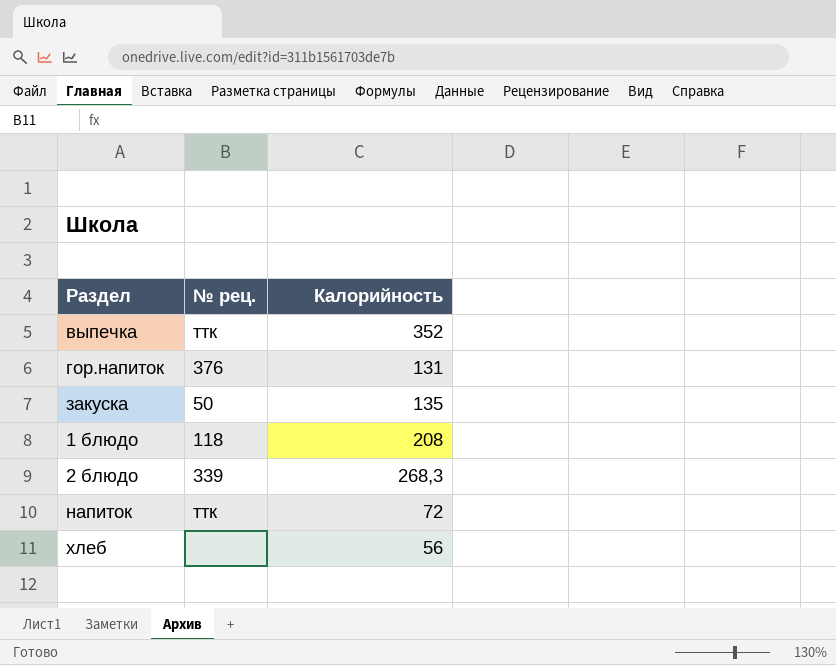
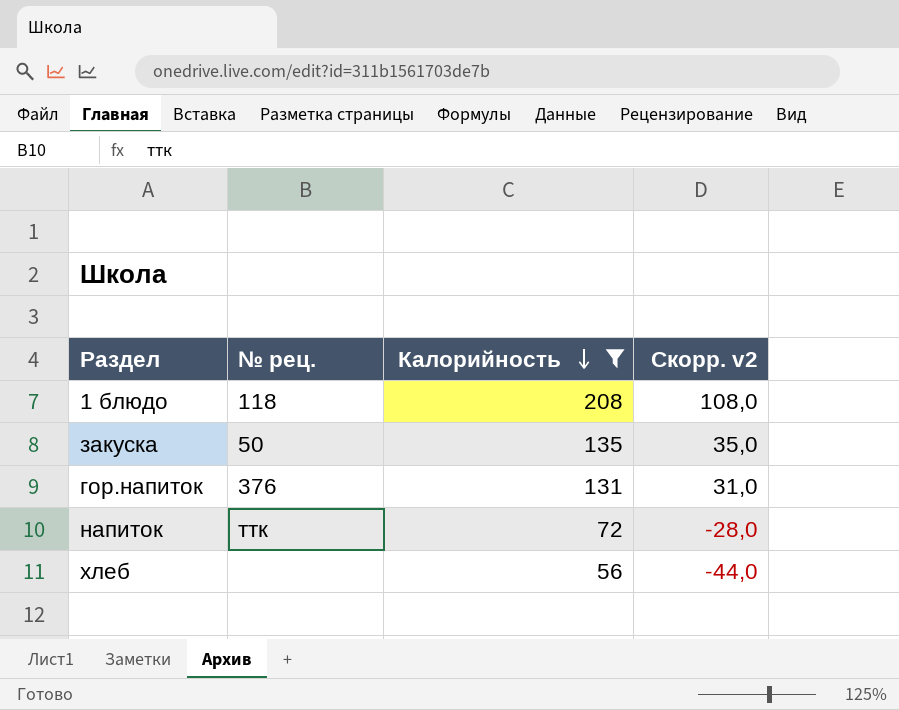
filter: none -> Калорийность <= 208
row order: none -> Калорийность descending
column Скорр. v2 | formula: none -> [Калорийность] - 100

